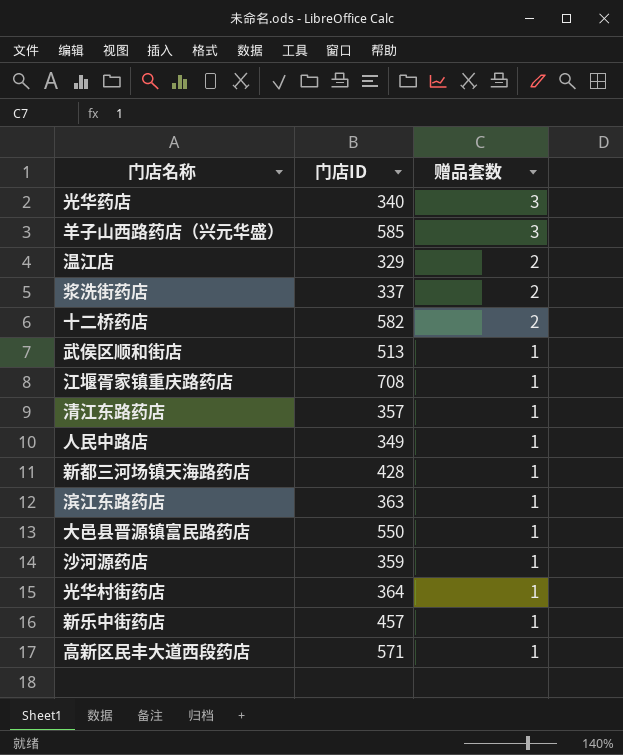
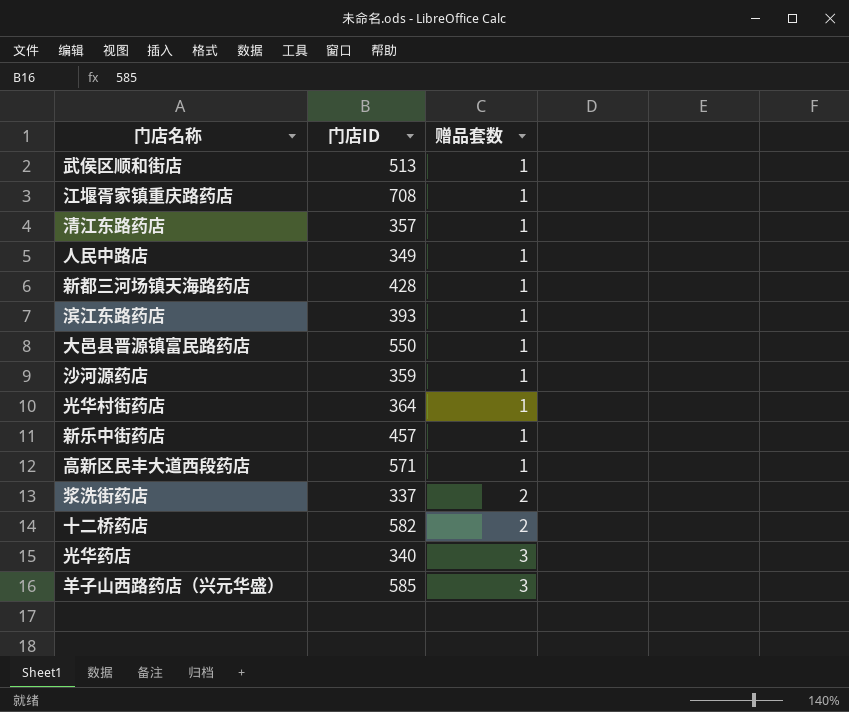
row order: 赠品套数 descending -> 赠品套数 ascending
row 温江店: 329 | 2 -> none
滨江东路药店 | 门店ID: 363 -> 393

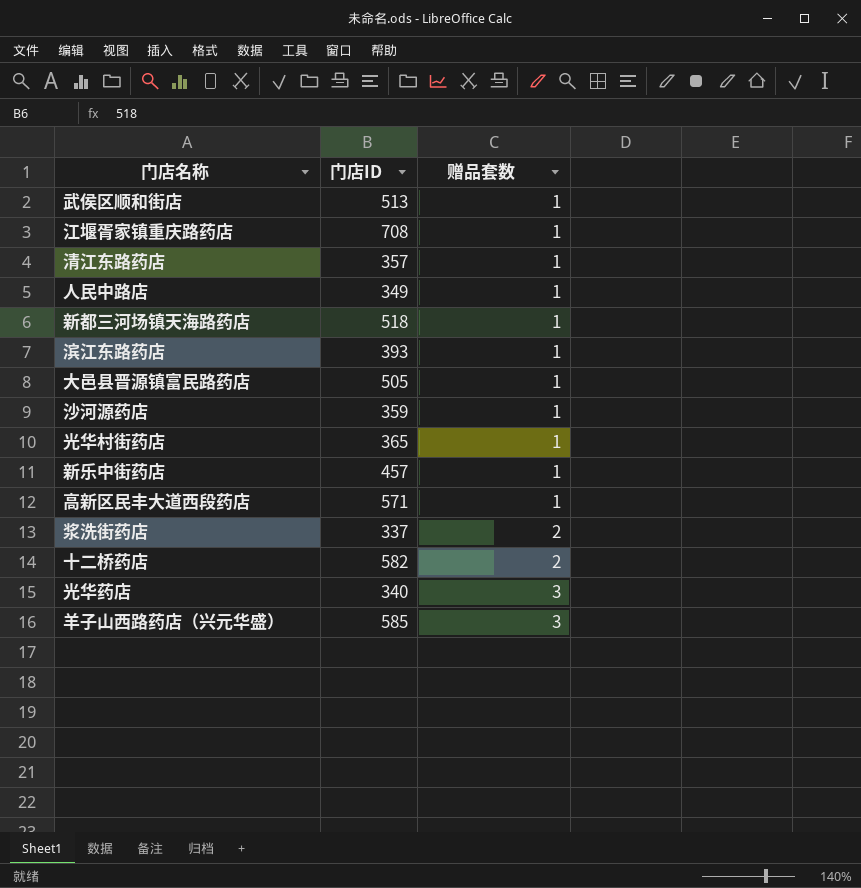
新都三河场镇天海路药店 | 门店ID: 428 -> 518
大邑县晋源镇富民路药店 | 门店ID: 550 -> 505
光华村街药店 | 门店ID: 364 -> 365

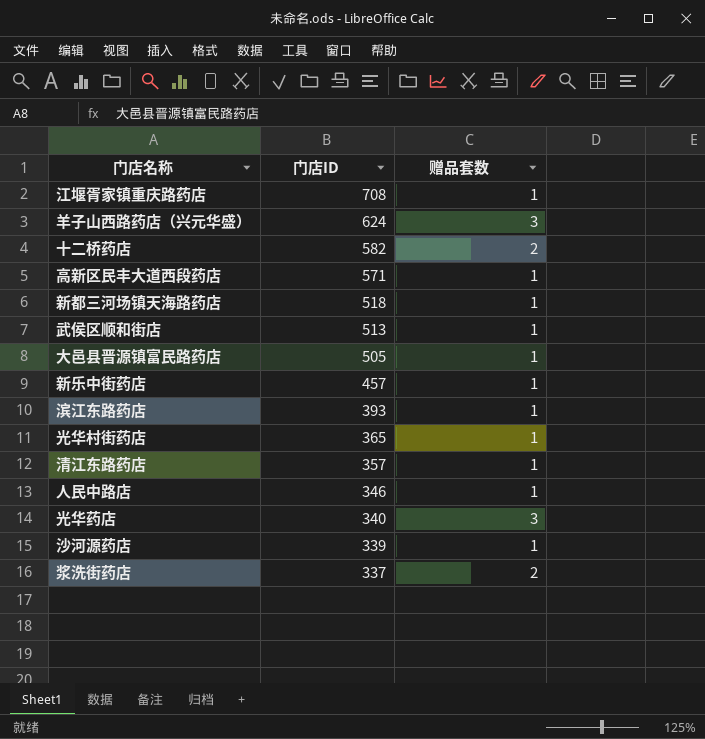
row order: 赠品套数 ascending -> 门店ID descending
羊子山西路药店（兴元华盛） | 门店ID: 585 -> 624
人民中路店 | 门店ID: 349 -> 346
沙河源药店 | 门店ID: 359 -> 339

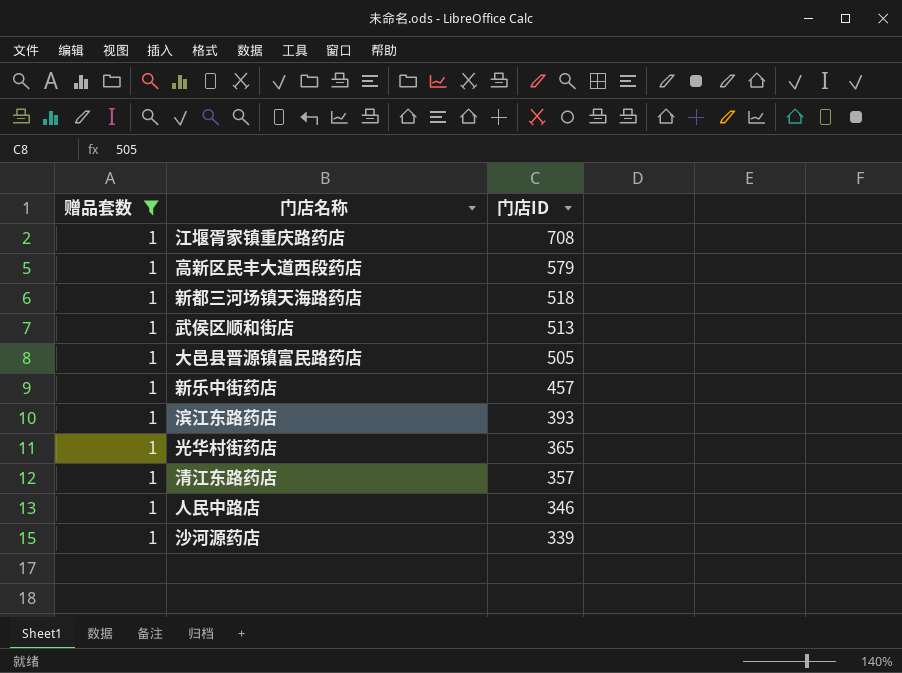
filter: none -> 赠品套数 = 1
column 赠品套数 | position: 3 -> 1
高新区民丰大道西段药店 | 门店ID: 571 -> 579

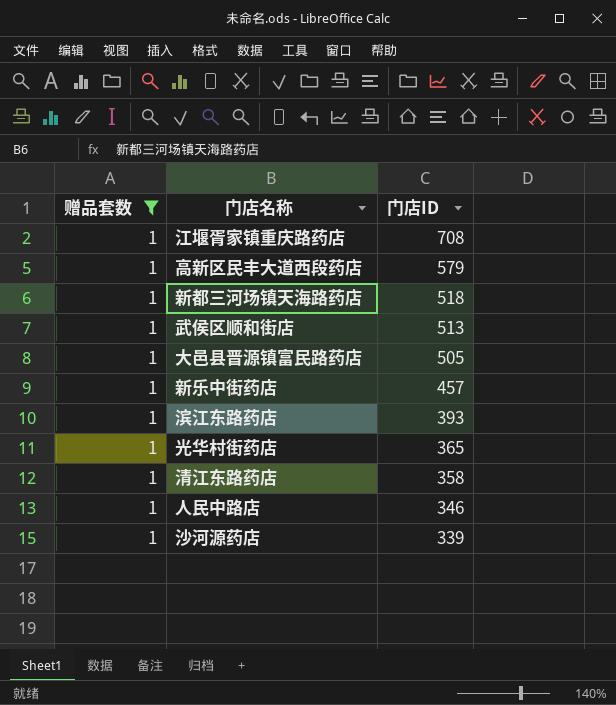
清江东路药店 | 门店ID: 357 -> 358

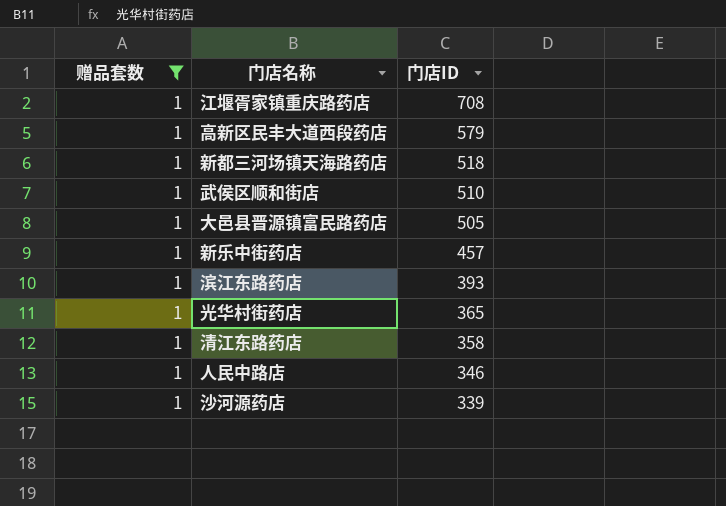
武侯区顺和街店 | 门店ID: 513 -> 510

